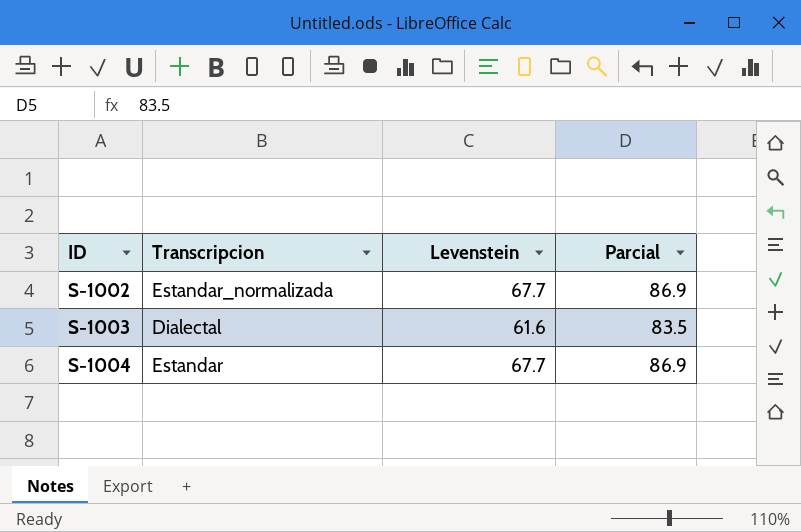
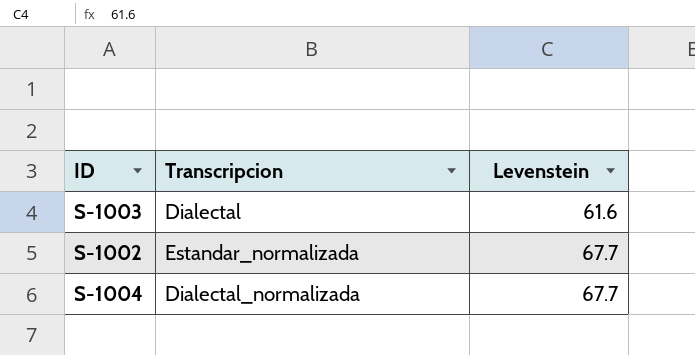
row order: ID ascending -> Levenstein ascending
column Parcial | position: 4 -> none
S-1004 | Transcripcion: Estandar -> Dialectal_normalizada

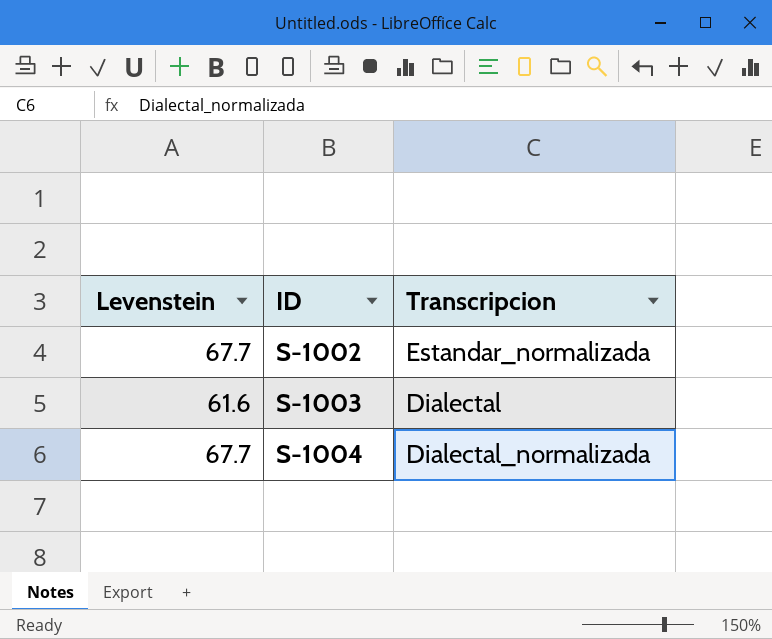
row order: Levenstein ascending -> ID ascending
column Levenstein | position: 3 -> 1

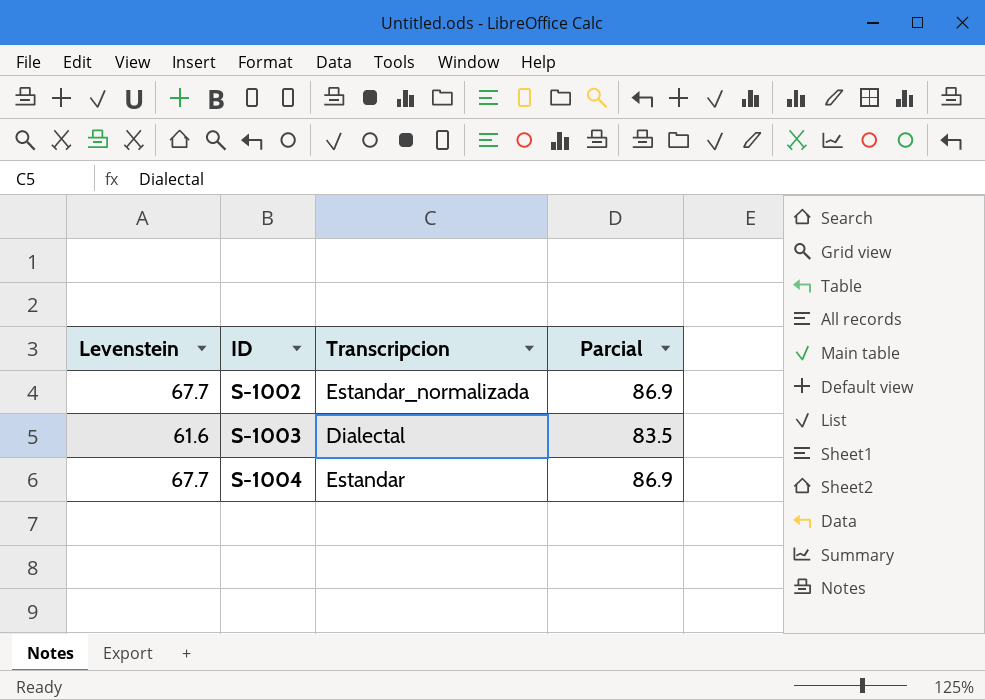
column Parcial | position: none -> 4
S-1004 | Transcripcion: Dialectal_normalizada -> Estandar

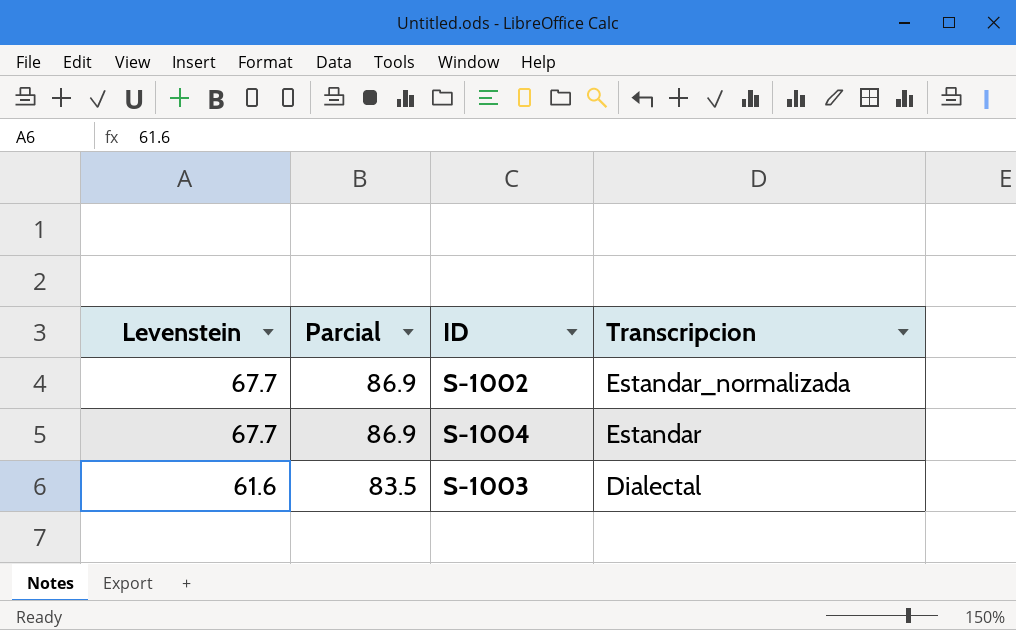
row order: ID ascending -> Levenstein descending
column Parcial | position: 4 -> 2

